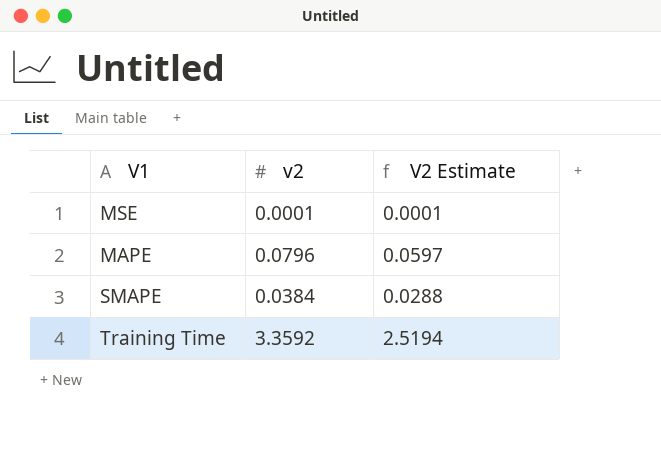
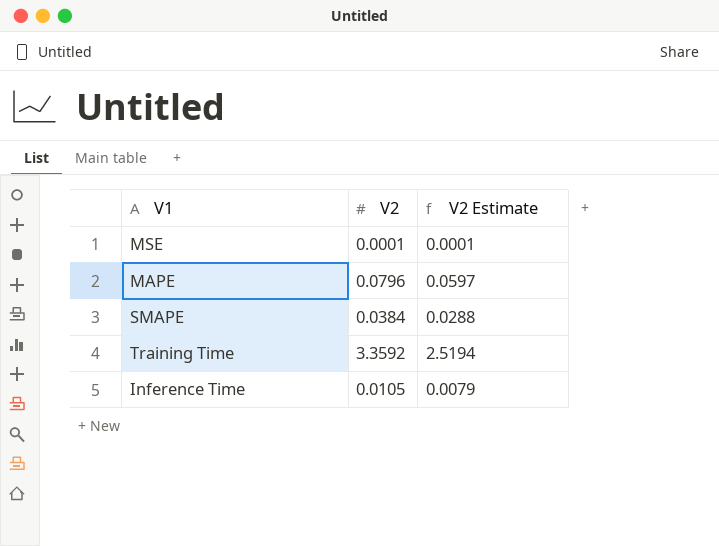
column name: v2 -> V2
row Inference Time: none -> 0.0105 | 0.0079

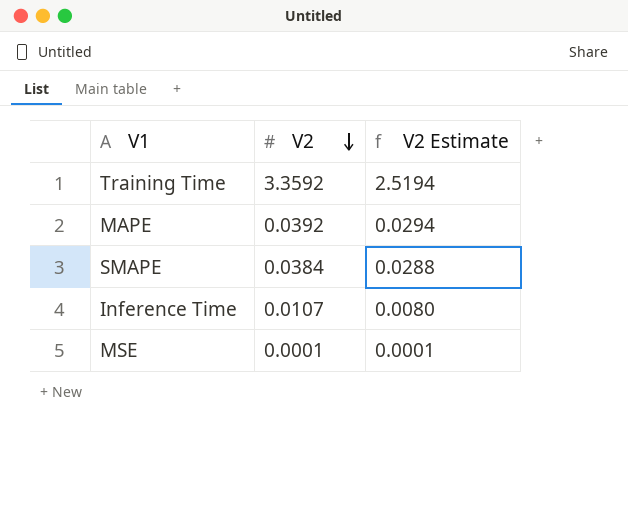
row order: none -> V2 descending
MAPE | V2: 0.0796 -> 0.0392
MAPE | V2 Estimate: 0.0597 -> 0.0294
Inference Time | V2: 0.0105 -> 0.0107
Inference Time | V2 Estimate: 0.0079 -> 0.0080

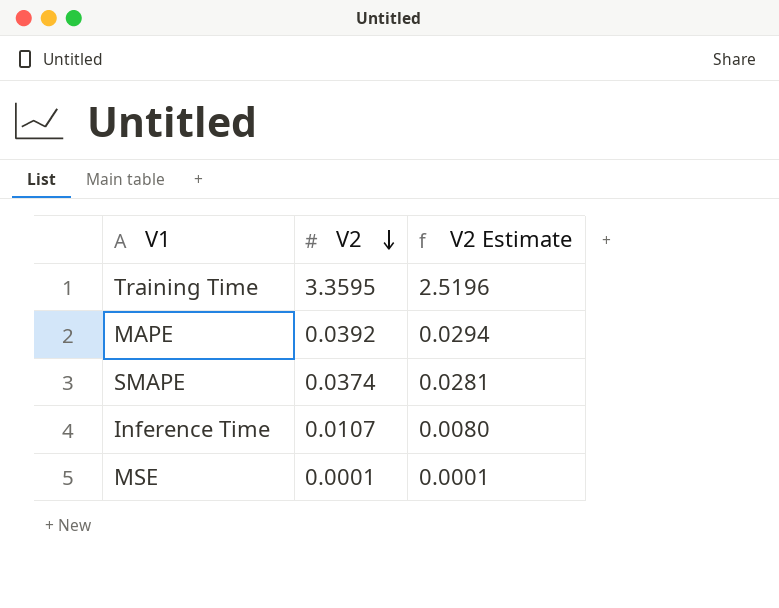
Training Time | V2: 3.3592 -> 3.3595
Training Time | V2 Estimate: 2.5194 -> 2.5196
SMAPE | V2: 0.0384 -> 0.0374
SMAPE | V2 Estimate: 0.0288 -> 0.0281

